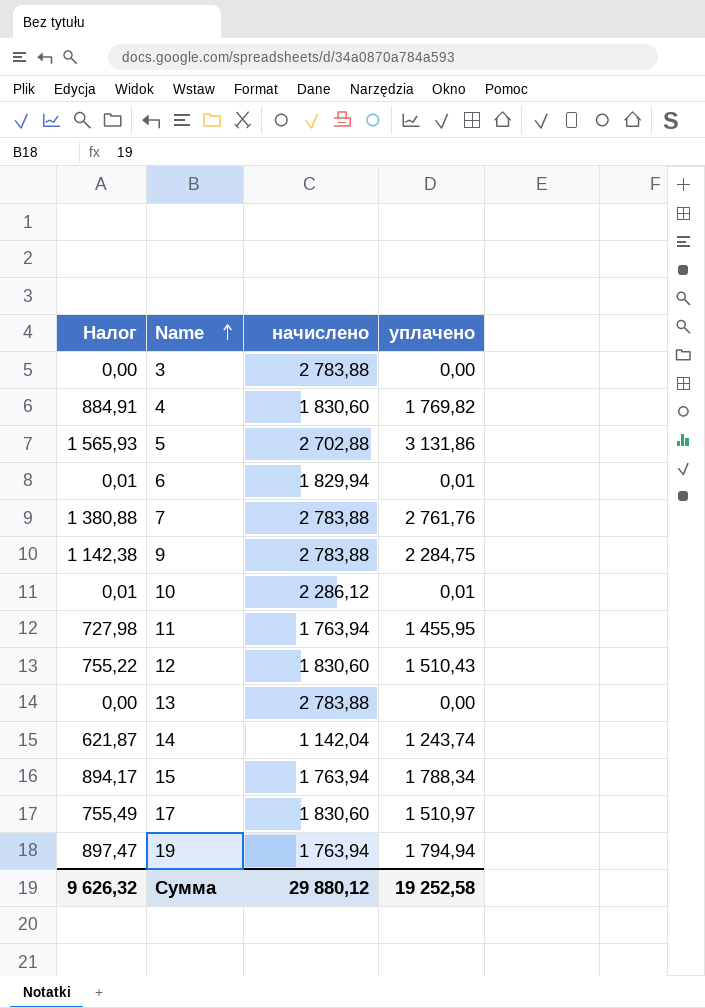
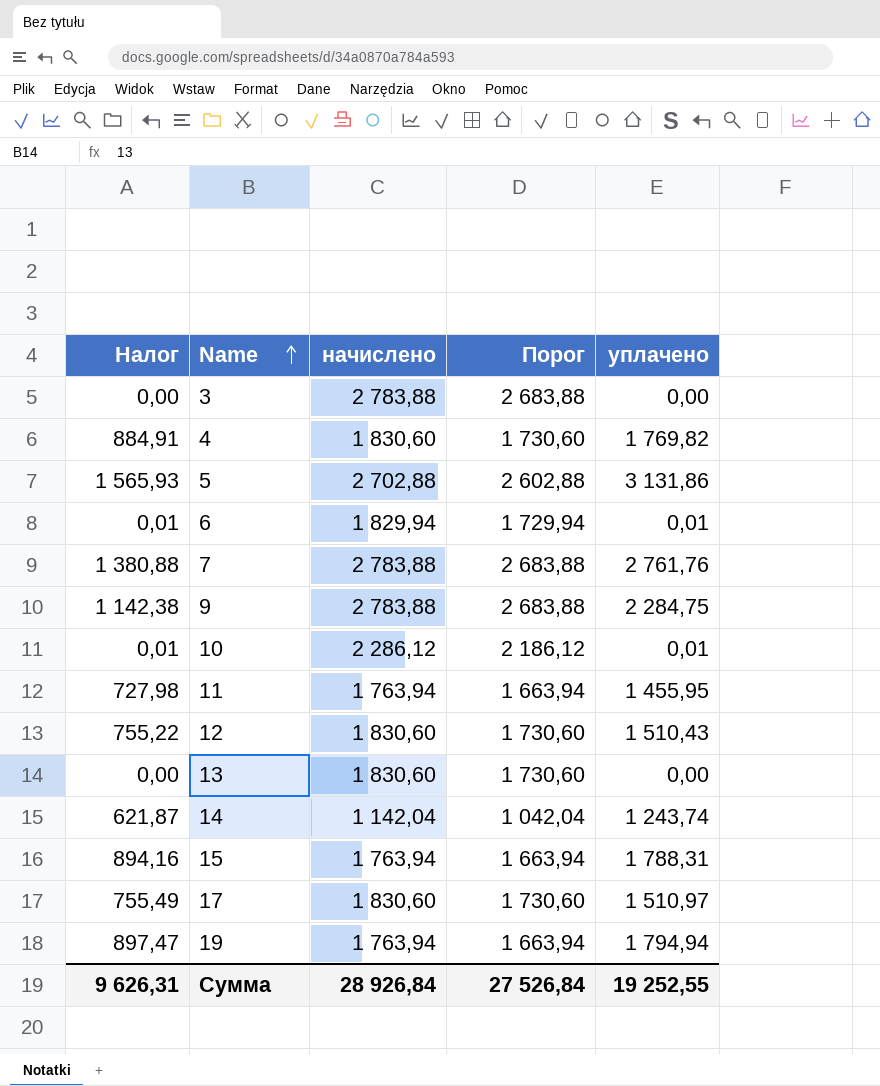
column Порог | formula: none -> [начислено] - 100
13 | начислено: 2 783,88 -> 1 830,60
15 | Налог: 894,17 -> 894,16
15 | уплачено: 1 788,34 -> 1 788,31
Сумма | Налог: 9 626,32 -> 9 626,31
Сумма | начислено: 29 880,12 -> 28 926,84
Сумма | уплачено: 19 252,58 -> 19 252,55

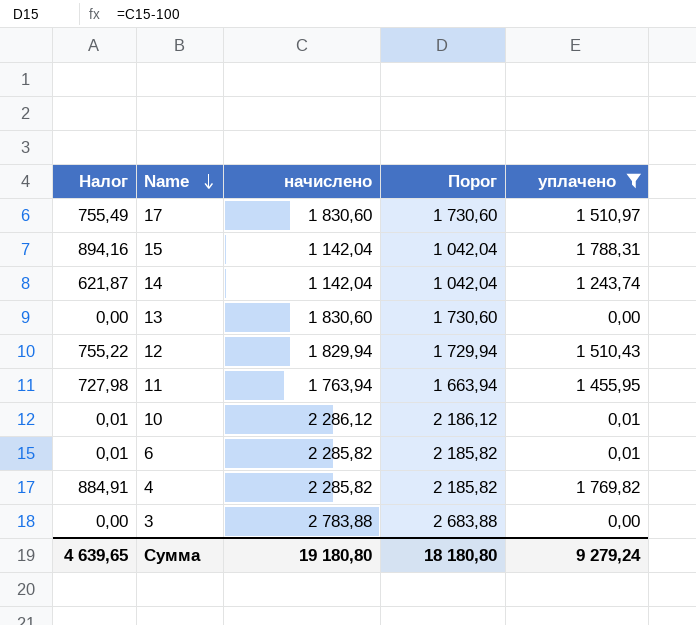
filter: none -> уплачено <= 1 788,31
row order: Name ascending -> Name descending
15 | начислено: 1 763,94 -> 1 142,04
15 | Порог: 1 663,94 -> 1 042,04
12 | начислено: 1 830,60 -> 1 829,94
12 | Порог: 1 730,60 -> 1 729,94
6 | начислено: 1 829,94 -> 2 285,82
6 | Порог: 1 729,94 -> 2 185,82
4 | начислено: 1 830,60 -> 2 285,82
4 | Порог: 1 730,60 -> 2 185,82
Сумма | Налог: 9 626,31 -> 4 639,65
Сумма | начислено: 28 926,84 -> 19 180,80
Сумма | Порог: 27 526,84 -> 18 180,80
Сумма | уплачено: 19 252,55 -> 9 279,24

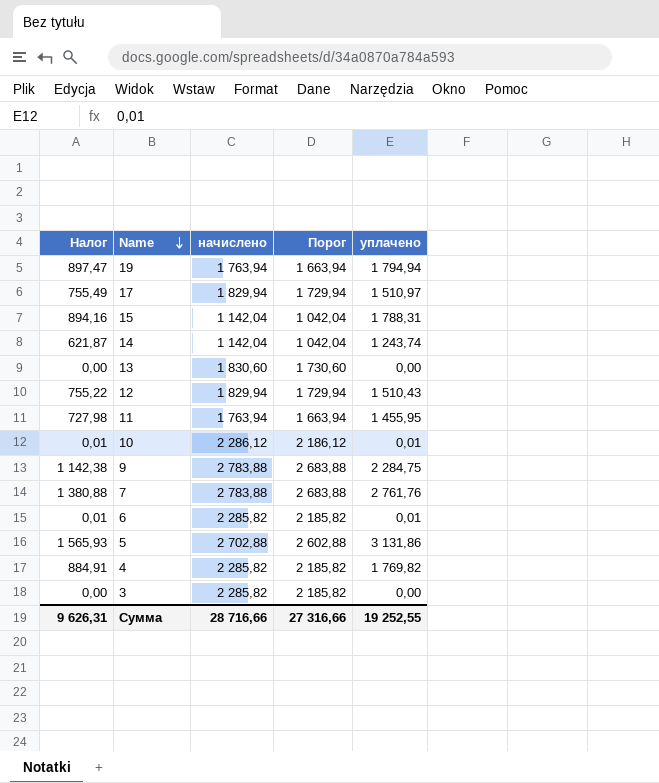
filter: уплачено <= 1 788,31 -> none
17 | начислено: 1 830,60 -> 1 829,94
17 | Порог: 1 730,60 -> 1 729,94
3 | начислено: 2 783,88 -> 2 285,82
3 | Порог: 2 683,88 -> 2 185,82
Сумма | Налог: 4 639,65 -> 9 626,31
Сумма | начислено: 19 180,80 -> 28 716,66
Сумма | Порог: 18 180,80 -> 27 316,66
Сумма | уплачено: 9 279,24 -> 19 252,55

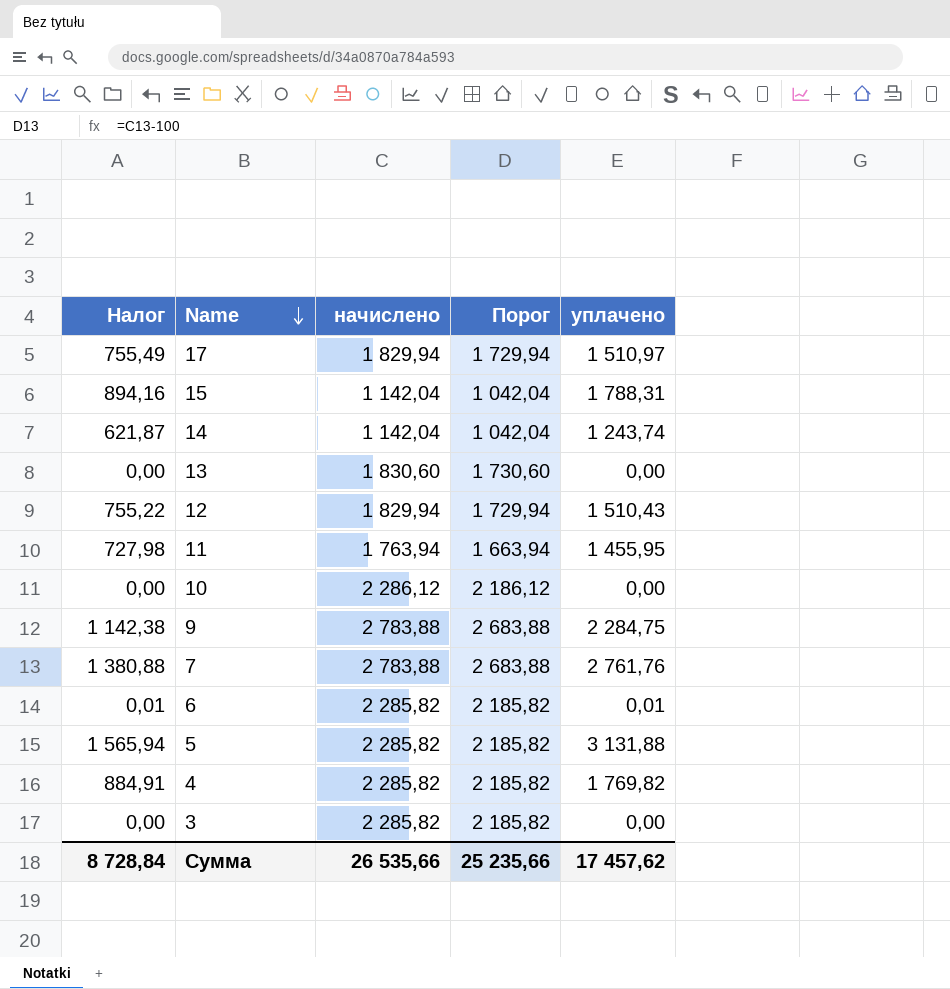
row 19: 897,47 | 1 763,94 | 1 663,94 | 1 794,94 -> none
10 | Налог: 0,01 -> 0,00
10 | уплачено: 0,01 -> 0,00
5 | Налог: 1 565,93 -> 1 565,94
5 | начислено: 2 702,88 -> 2 285,82
5 | Порог: 2 602,88 -> 2 185,82
5 | уплачено: 3 131,86 -> 3 131,88
Сумма | Налог: 9 626,31 -> 8 728,84
Сумма | начислено: 28 716,66 -> 26 535,66
Сумма | Порог: 27 316,66 -> 25 235,66
Сумма | уплачено: 19 252,55 -> 17 457,62

